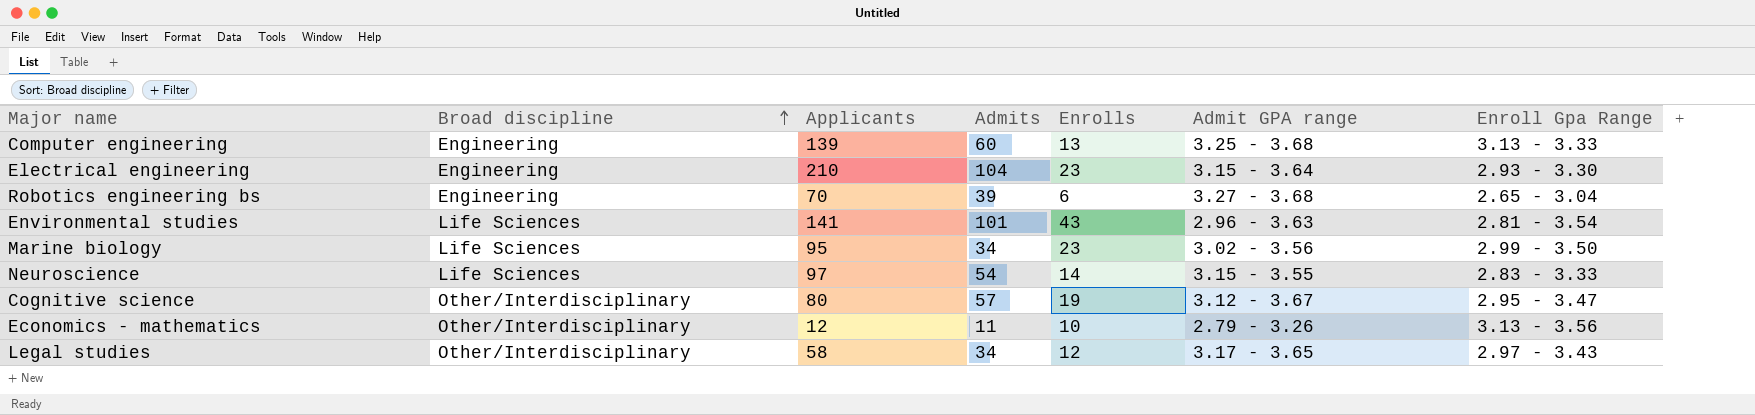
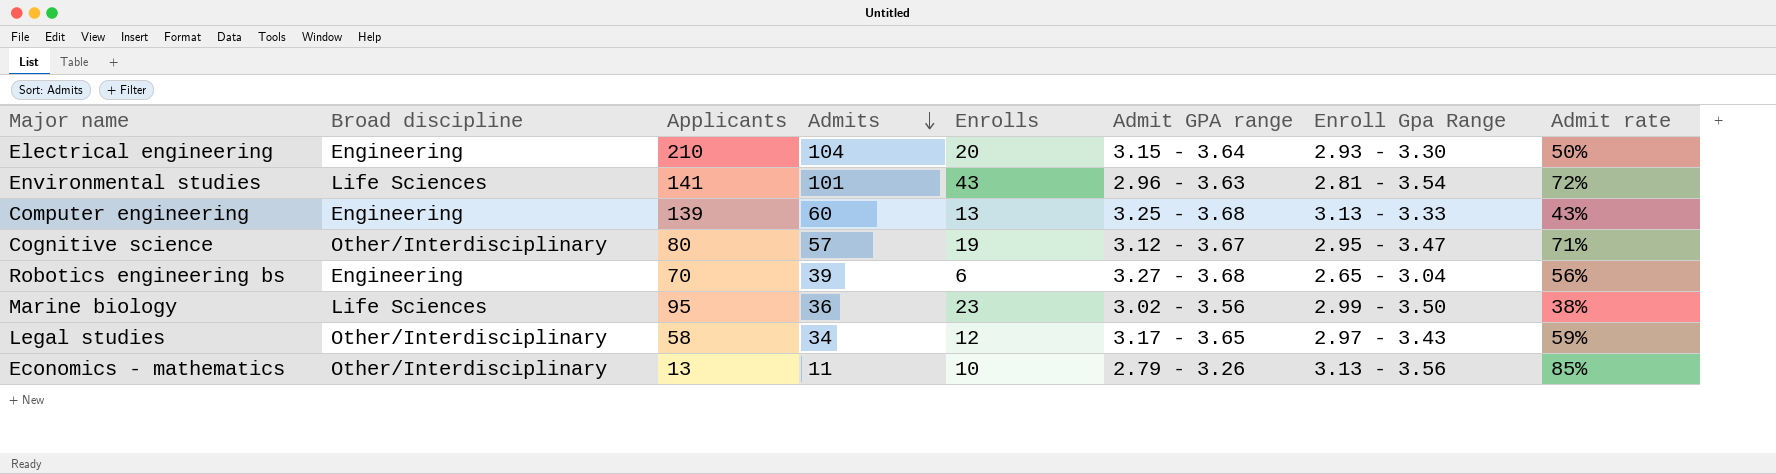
row order: Broad discipline ascending -> Admits descending
column Admit rate | formula: none -> [Admits] / [Applicants]
row Neuroscience: Life Sciences | 97 | 54 | 14 | 3.15 - 3.55 | 2.83 - 3.33 -> none
Electrical engineering | Enrolls: 23 -> 20
Marine biology | Admits: 34 -> 36
Economics - mathematics | Applicants: 12 -> 13

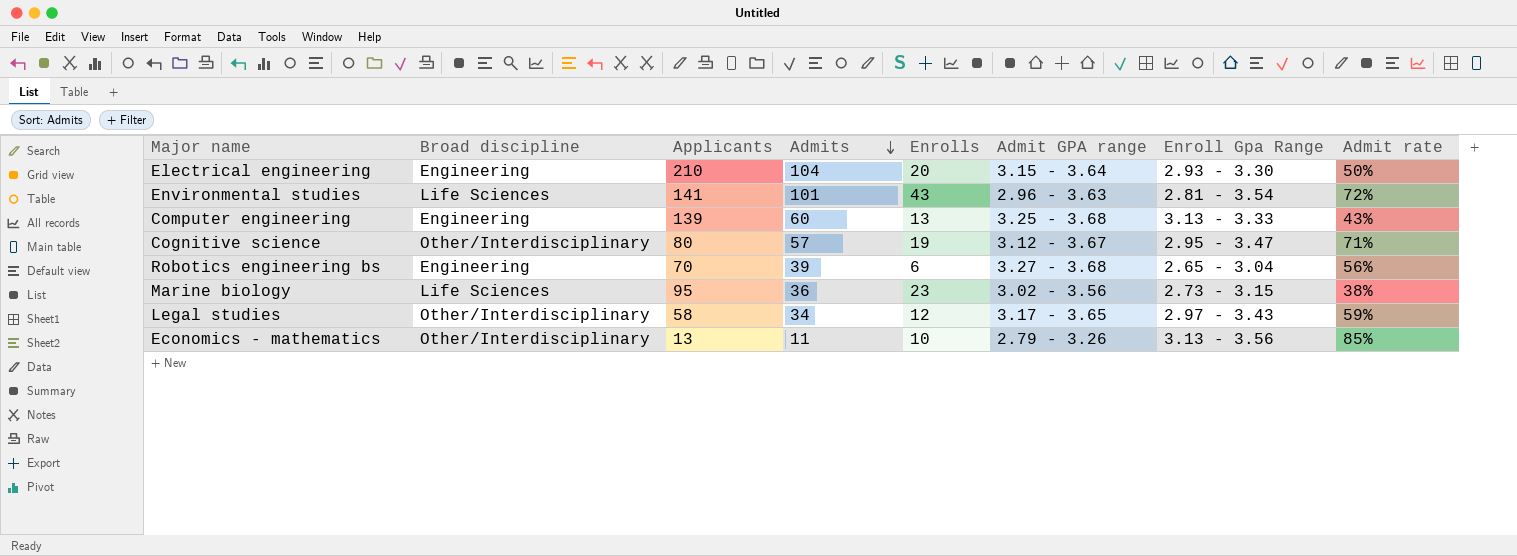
Marine biology | Enroll Gpa Range: 2.99 - 3.50 -> 2.73 - 3.15

